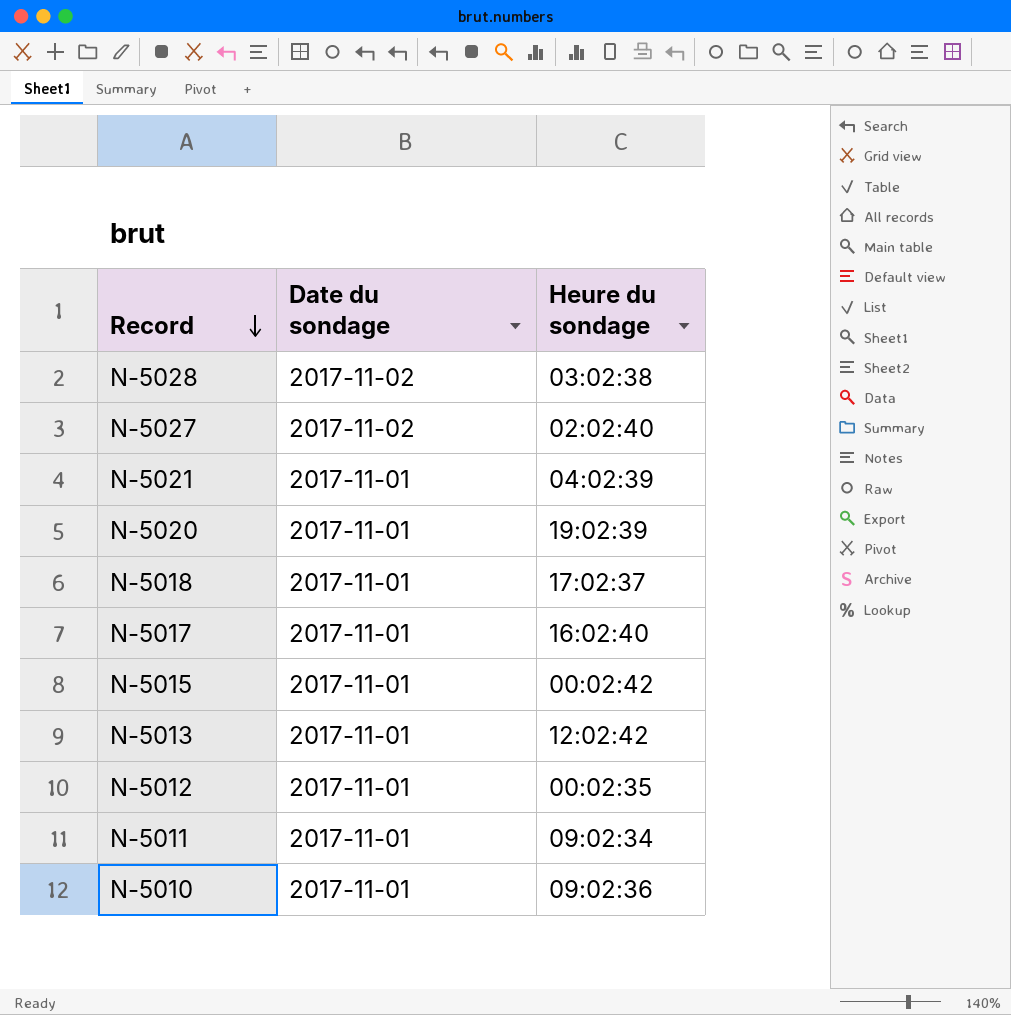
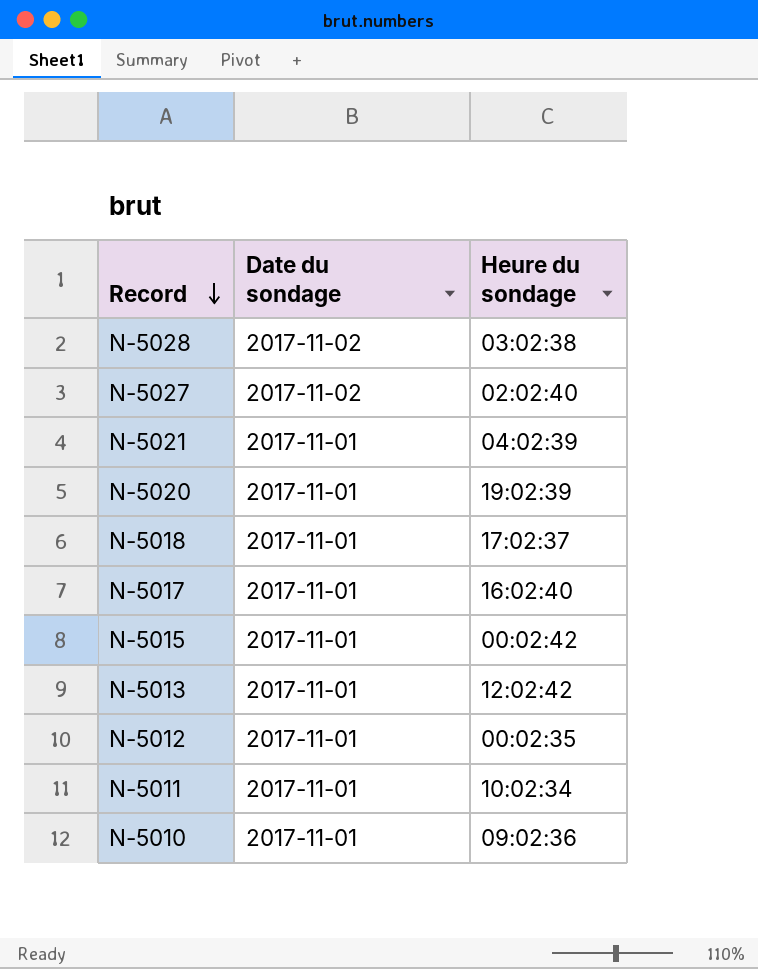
N-5011 | Heure du sondage: 09:02:34 -> 10:02:34

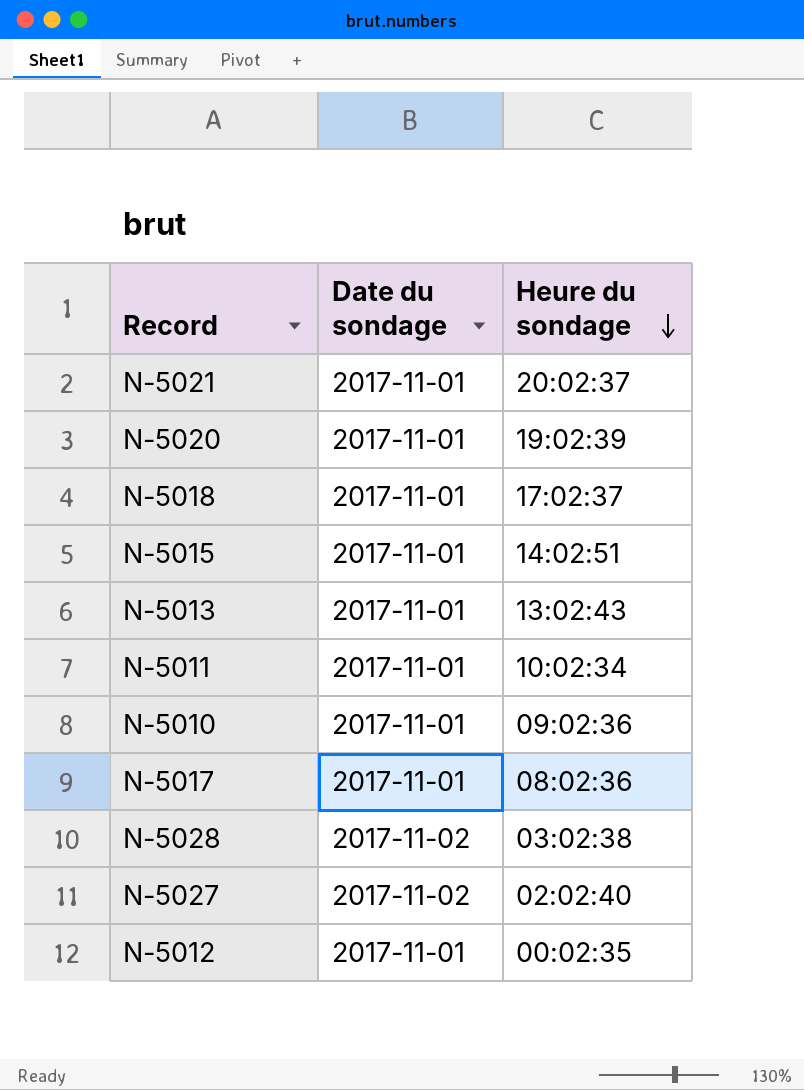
row order: Record descending -> Heure du sondage descending
N-5021 | Heure du sondage: 04:02:39 -> 20:02:37
N-5015 | Heure du sondage: 00:02:42 -> 14:02:51
N-5013 | Heure du sondage: 12:02:42 -> 13:02:43
N-5017 | Heure du sondage: 16:02:40 -> 08:02:36

